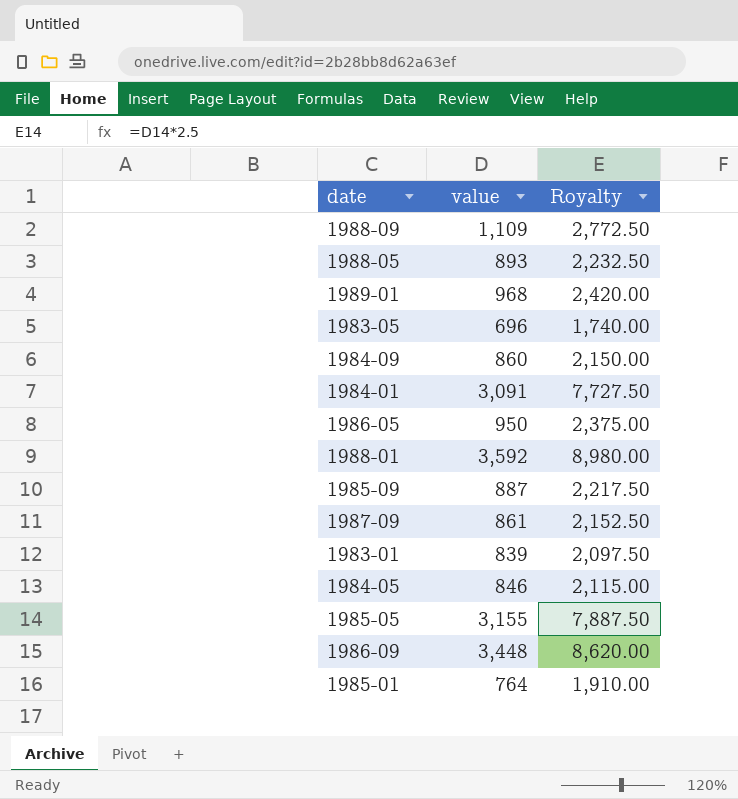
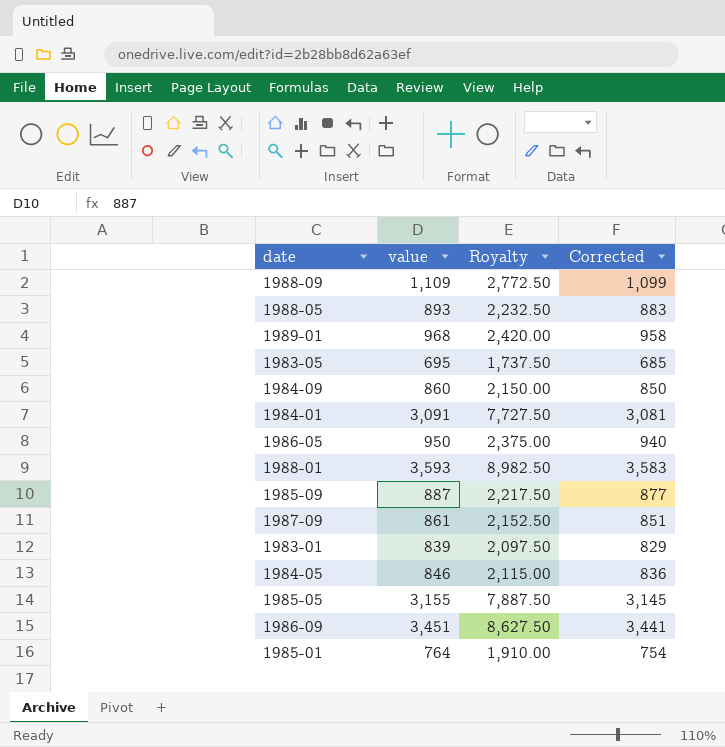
column Corrected | formula: none -> [value] - 10
1983-05 | value: 696 -> 695
1983-05 | Royalty: 1,740.00 -> 1,737.50
1988-01 | value: 3,592 -> 3,593
1988-01 | Royalty: 8,980.00 -> 8,982.50
1986-09 | value: 3,448 -> 3,451
1986-09 | Royalty: 8,620.00 -> 8,627.50

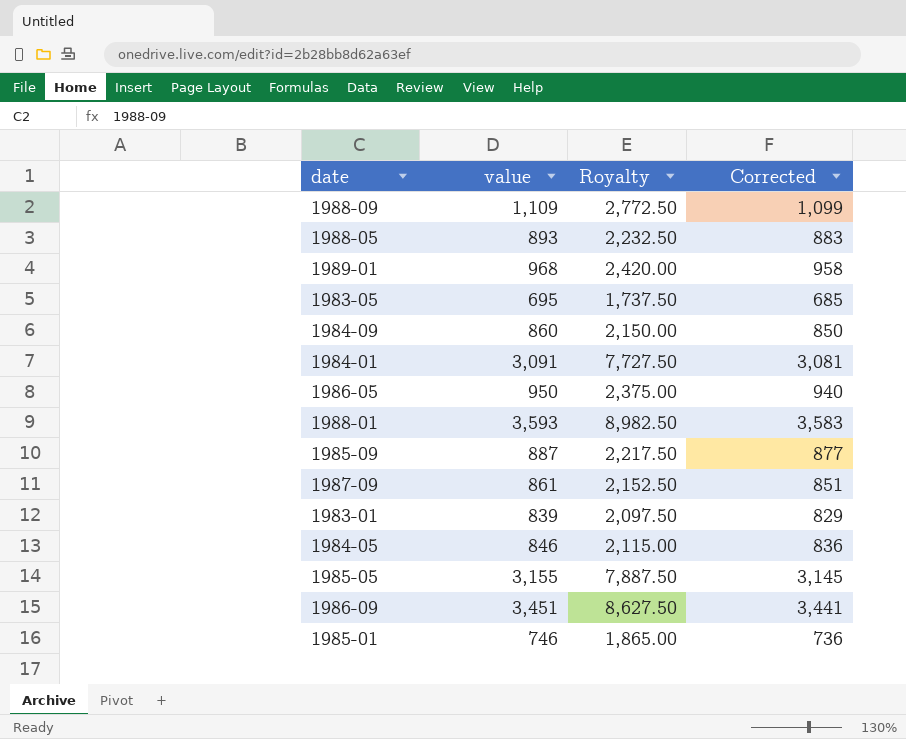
1985-01 | value: 764 -> 746
1985-01 | Royalty: 1,910.00 -> 1,865.00
1985-01 | Corrected: 754 -> 736

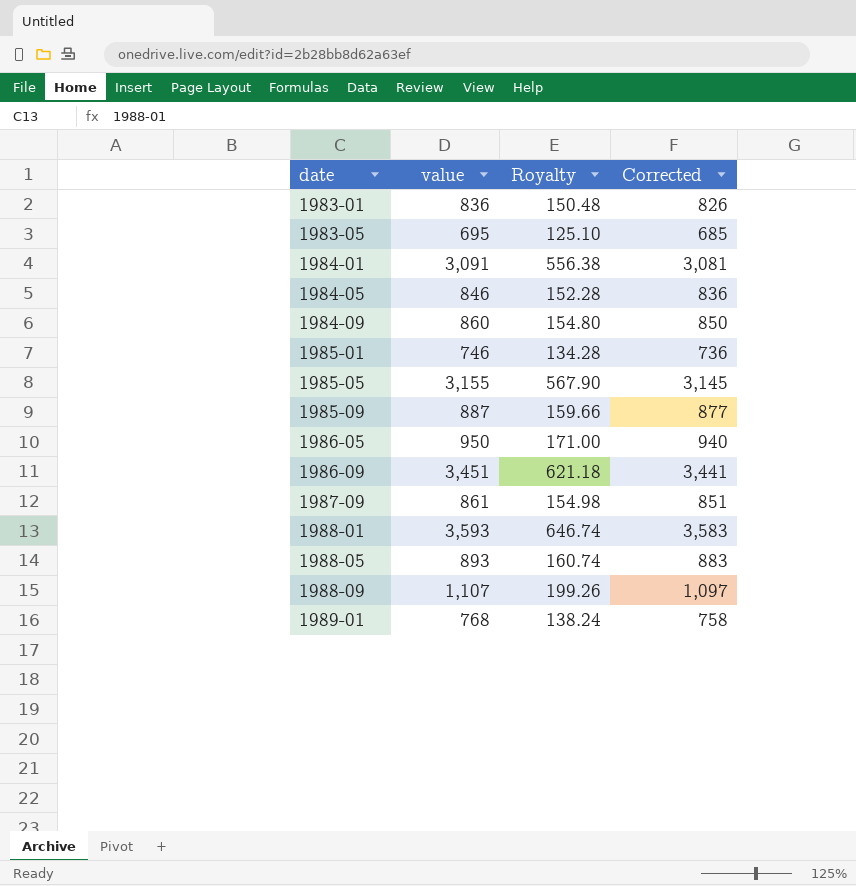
row order: none -> date ascending
column Royalty | formula: [value] * 2.5 -> [value] * 0.18
1983-01 | value: 839 -> 836
1983-01 | Corrected: 829 -> 826
1988-09 | value: 1,109 -> 1,107
1988-09 | Corrected: 1,099 -> 1,097
1989-01 | value: 968 -> 768
1989-01 | Corrected: 958 -> 758

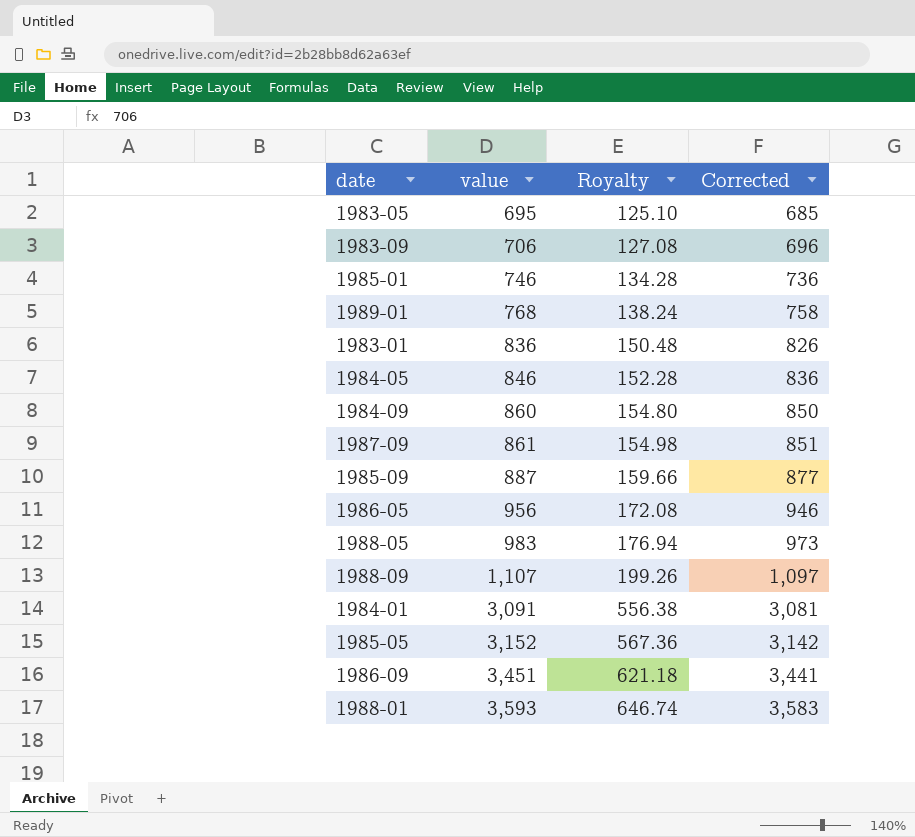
row order: date ascending -> value ascending
row 1983-09: none -> 706 | 127.08 | 696
1986-05 | value: 950 -> 956
1986-05 | Royalty: 171.00 -> 172.08
1986-05 | Corrected: 940 -> 946
1988-05 | value: 893 -> 983
1988-05 | Royalty: 160.74 -> 176.94
1988-05 | Corrected: 883 -> 973
1985-05 | value: 3,155 -> 3,152
1985-05 | Royalty: 567.90 -> 567.36
1985-05 | Corrected: 3,145 -> 3,142

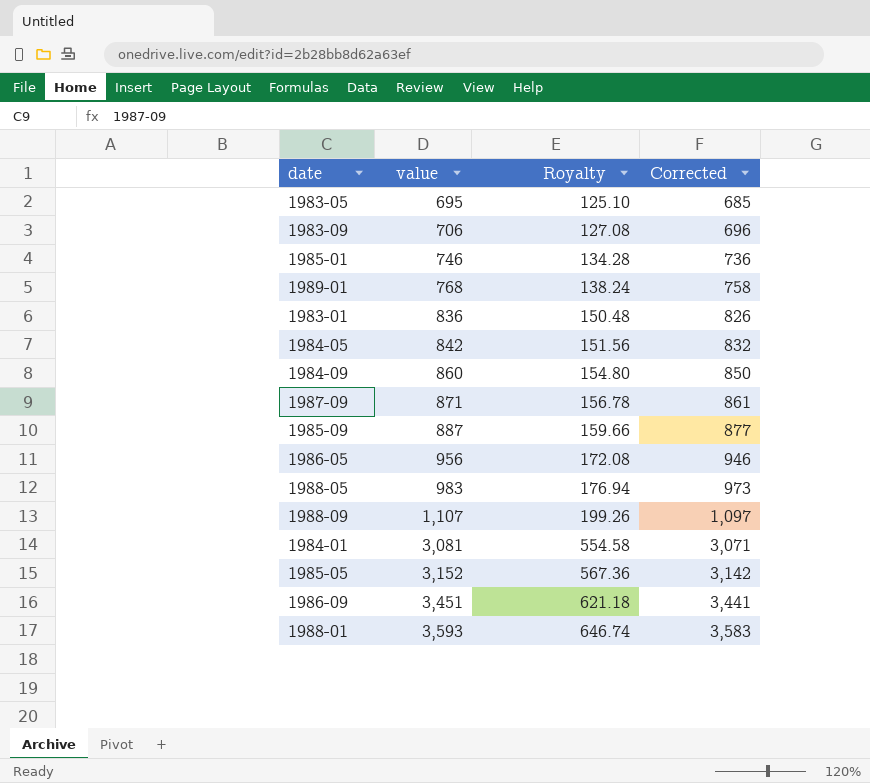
1984-05 | value: 846 -> 842
1984-05 | Royalty: 152.28 -> 151.56
1984-05 | Corrected: 836 -> 832
1987-09 | value: 861 -> 871
1987-09 | Royalty: 154.98 -> 156.78
1987-09 | Corrected: 851 -> 861
1984-01 | value: 3,091 -> 3,081
1984-01 | Royalty: 556.38 -> 554.58
1984-01 | Corrected: 3,081 -> 3,071

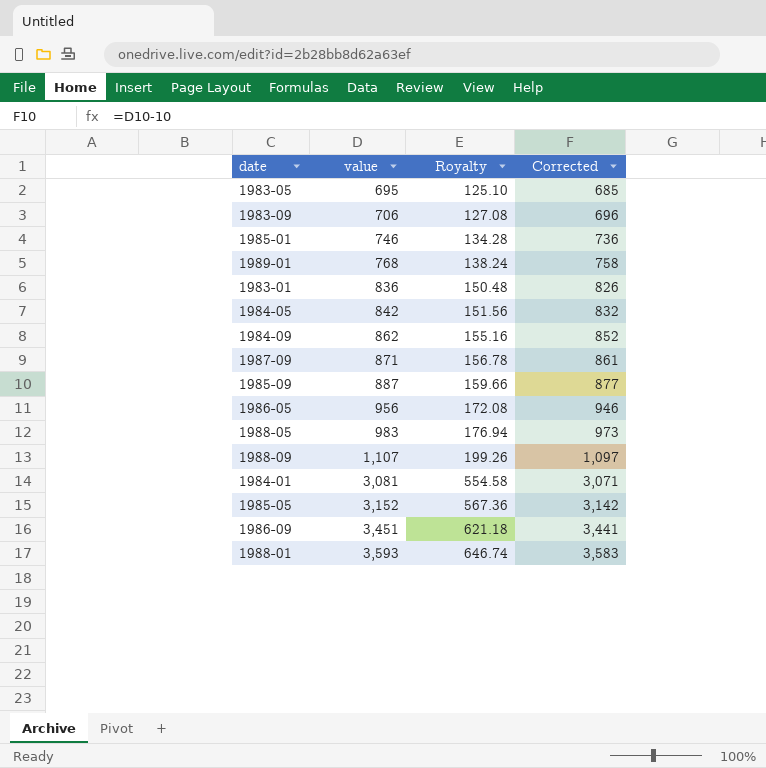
1984-09 | value: 860 -> 862
1984-09 | Royalty: 154.80 -> 155.16
1984-09 | Corrected: 850 -> 852

